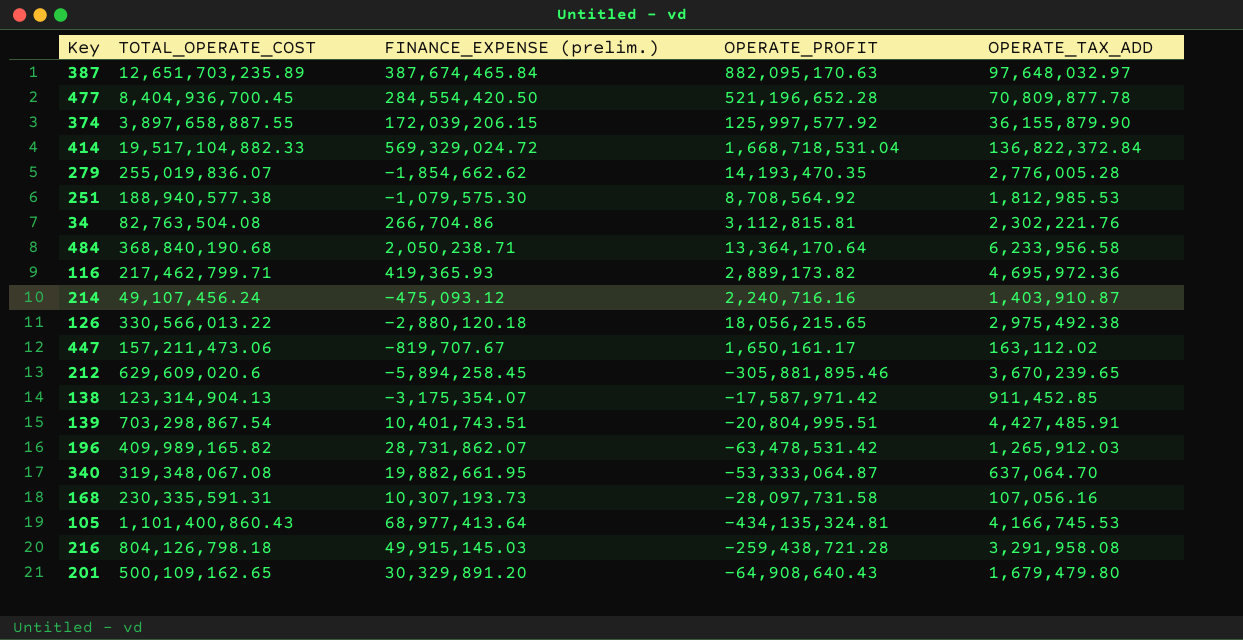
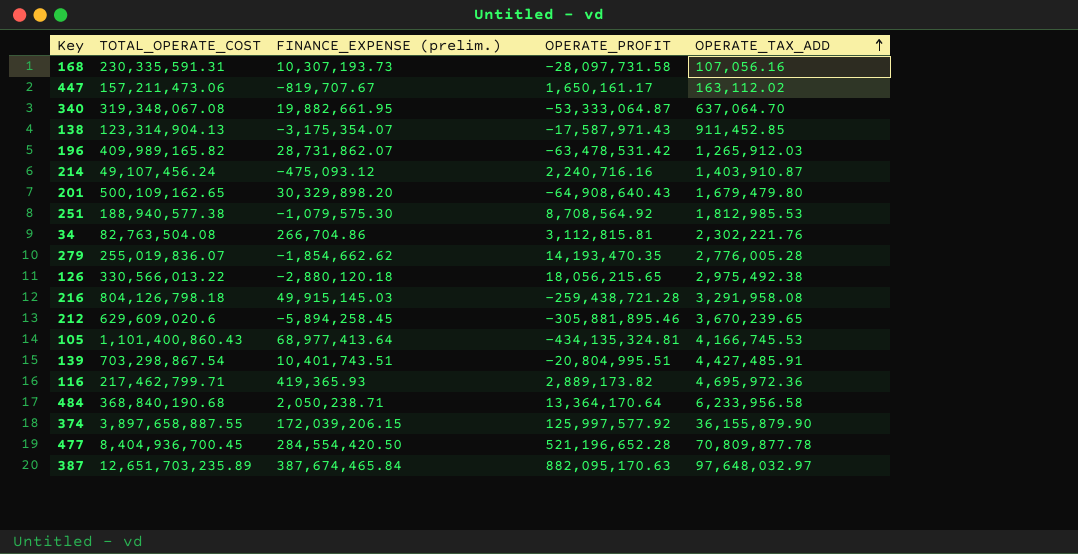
row order: none -> OPERATE_TAX_ADD ascending
row 414: 19,517,104,882.33 | 569,329,024.72 | 1,668,718,531.04 | 136,822,372.84 -> none
138 | OPERATE_PROFIT: -17,587,971.42 -> -17,587,971.43
201 | FINANCE_EXPENSE (prelim.): 30,329,891.20 -> 30,329,898.20

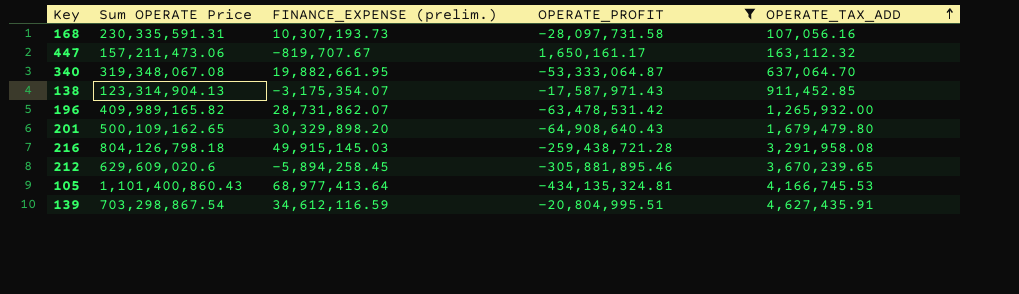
filter: none -> OPERATE_PROFIT <= 1,650,161.17
column name: TOTAL_OPERATE_COST -> Sum OPERATE Price
447 | OPERATE_TAX_ADD: 163,112.02 -> 163,112.32
196 | OPERATE_TAX_ADD: 1,265,912.03 -> 1,265,932.00
139 | FINANCE_EXPENSE (prelim.): 10,401,743.51 -> 34,612,116.59
139 | OPERATE_TAX_ADD: 4,427,485.91 -> 4,627,435.91

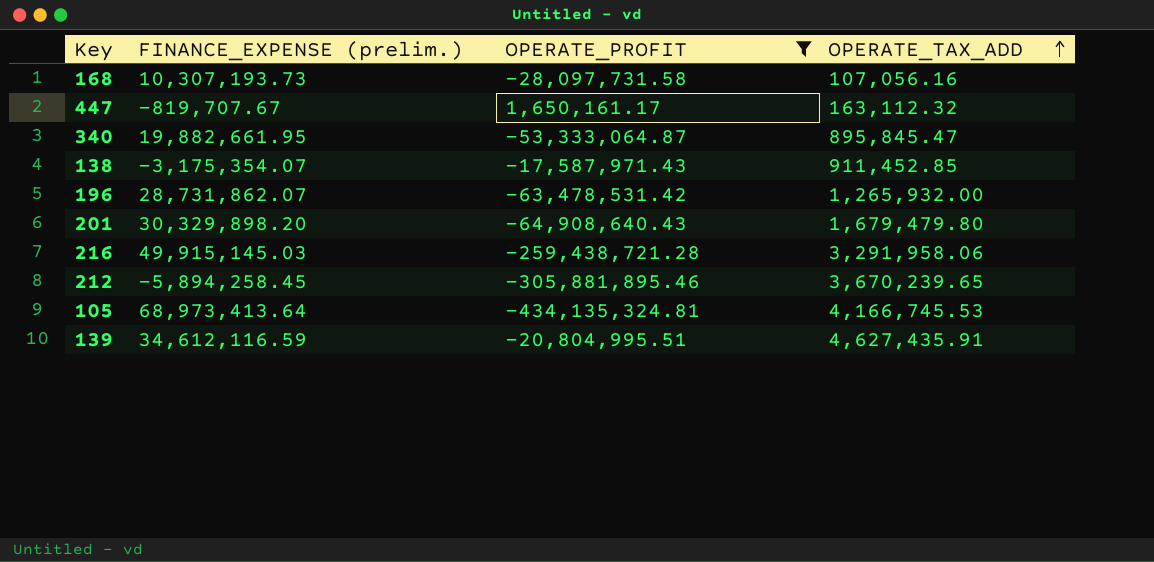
column Sum OPERATE Price | position: 2 -> none
340 | OPERATE_TAX_ADD: 637,064.70 -> 895,845.47
216 | OPERATE_TAX_ADD: 3,291,958.08 -> 3,291,958.06
105 | FINANCE_EXPENSE (prelim.): 68,977,413.64 -> 68,973,413.64

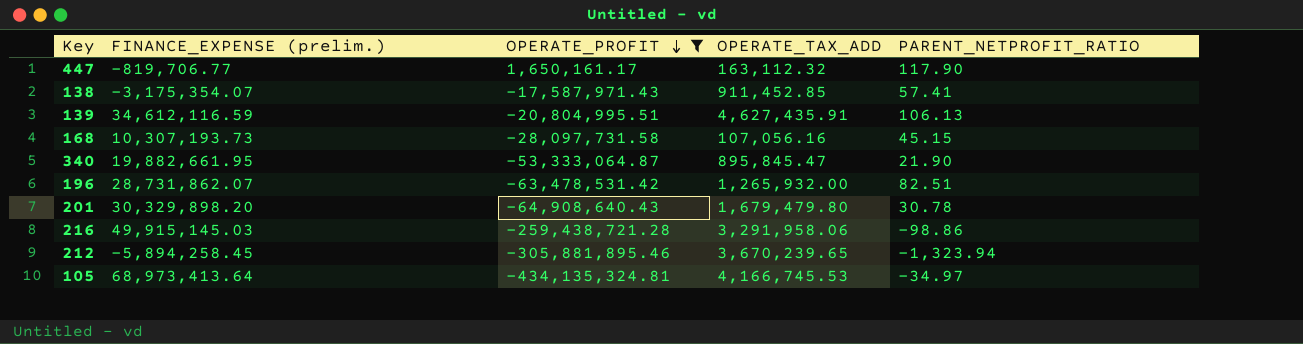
row order: OPERATE_TAX_ADD ascending -> OPERATE_PROFIT descending
column PARENT_NETPROFIT_RATIO | position: none -> 5
447 | FINANCE_EXPENSE (prelim.): -819,707.67 -> -819,706.77

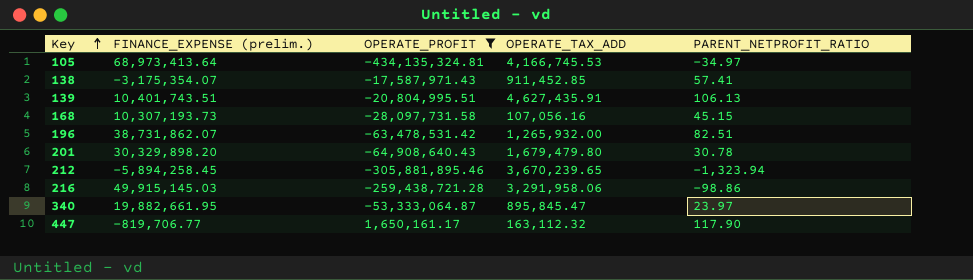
row order: OPERATE_PROFIT descending -> Key ascending
139 | FINANCE_EXPENSE (prelim.): 34,612,116.59 -> 10,401,743.51
196 | FINANCE_EXPENSE (prelim.): 28,731,862.07 -> 38,731,862.07
340 | PARENT_NETPROFIT_RATIO: 21.90 -> 23.97

